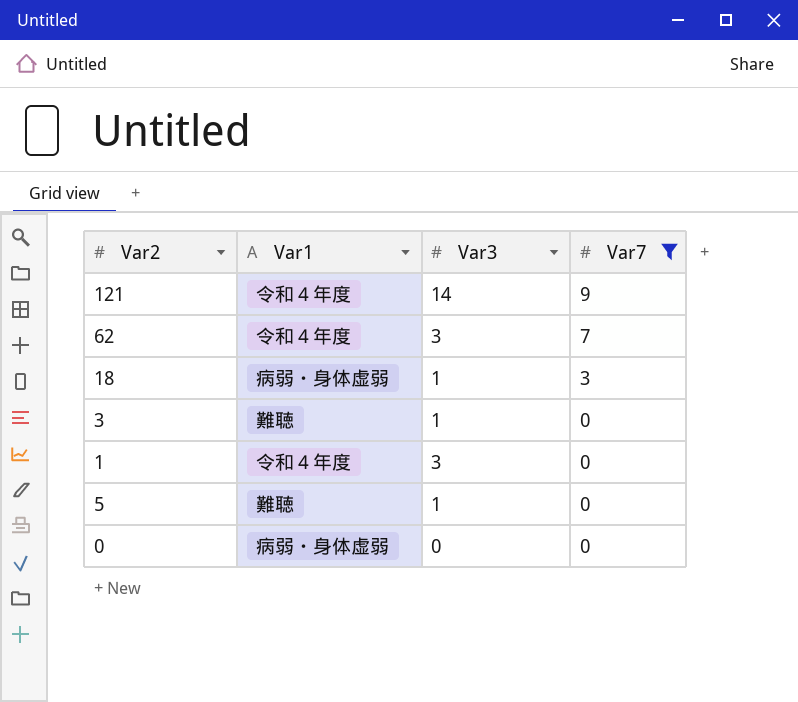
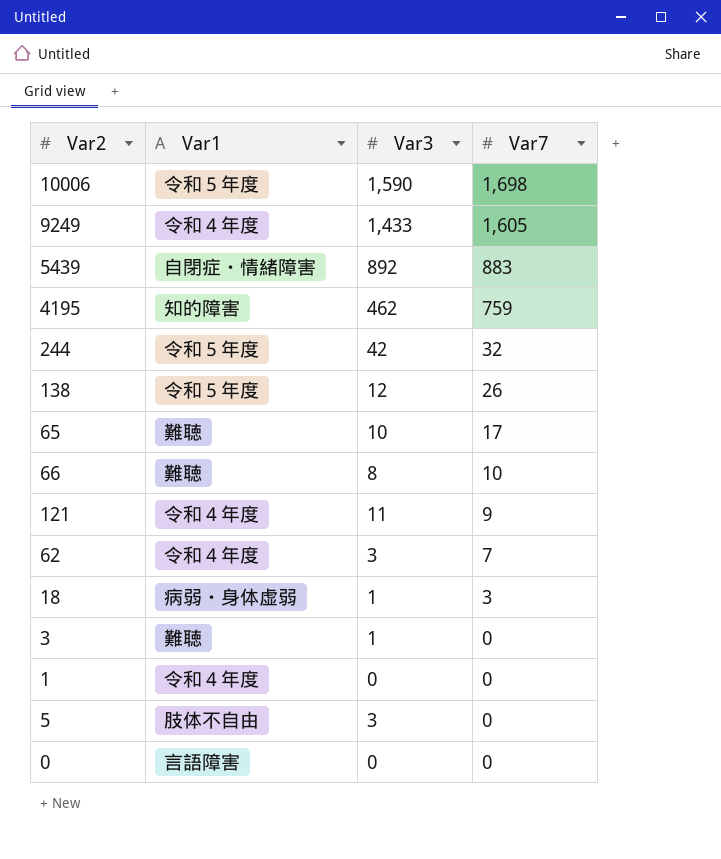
filter: Var7 <= 9 -> none
121 | Var3: 14 -> 11
1 | Var3: 3 -> 0
5 | Var1: 難聴 -> 肢体不自由
5 | Var3: 1 -> 3
0 | Var1: 病弱・身体虚弱 -> 言語障害

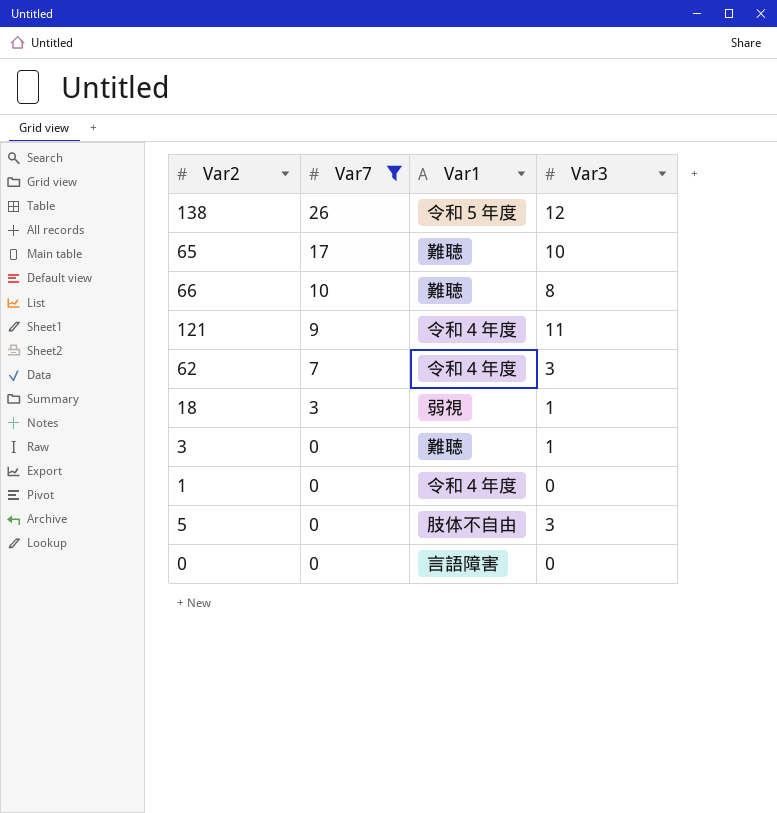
filter: none -> Var7 <= 26
column Var7 | position: 4 -> 2
18 | Var1: 病弱・身体虚弱 -> 弱視

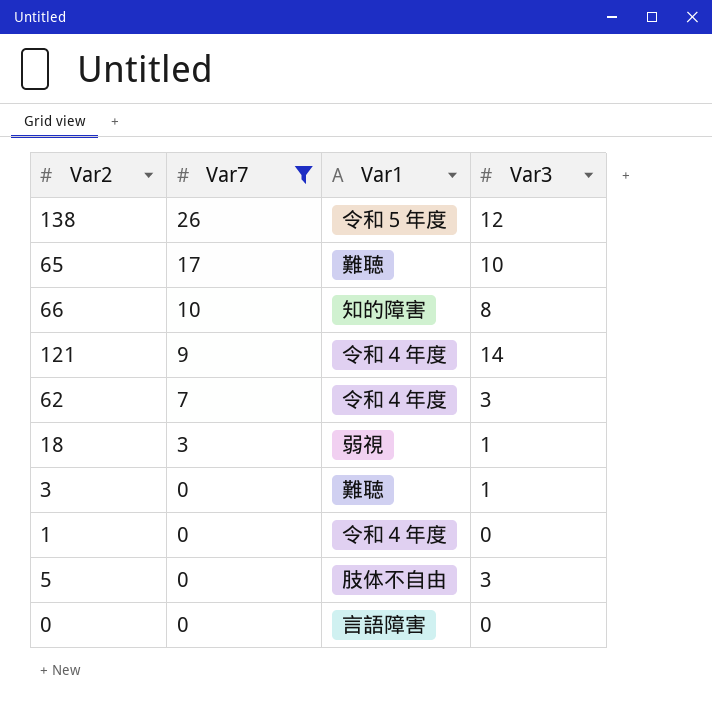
66 | Var1: 難聴 -> 知的障害
121 | Var3: 11 -> 14

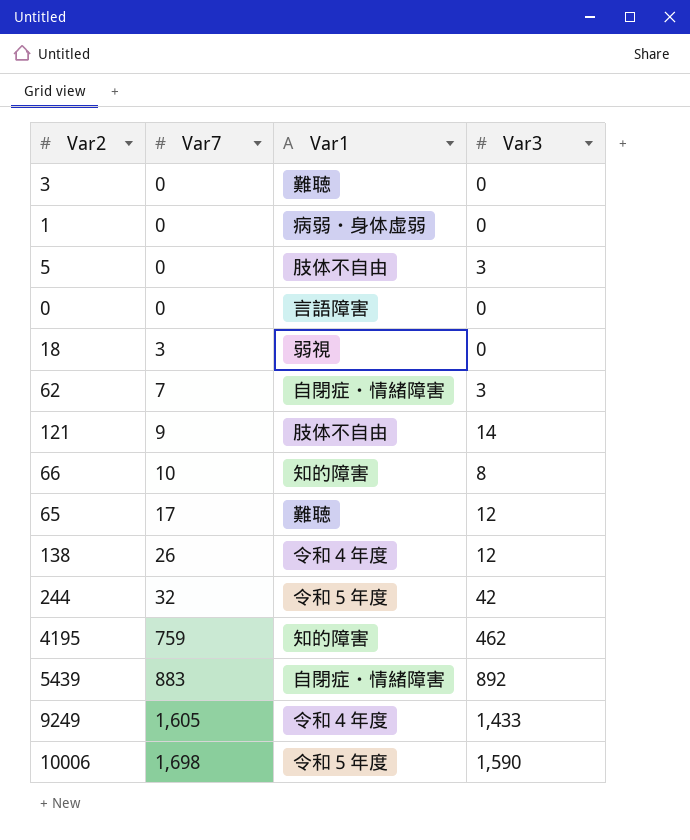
filter: Var7 <= 26 -> none
row order: Var7 descending -> Var7 ascending
3 | Var3: 1 -> 0
1 | Var1: 令和４年度 -> 病弱・身体虚弱
18 | Var3: 1 -> 0
62 | Var1: 令和４年度 -> 自閉症・情緒障害
121 | Var1: 令和４年度 -> 肢体不自由
65 | Var3: 10 -> 12
138 | Var1: 令和５年度 -> 令和４年度

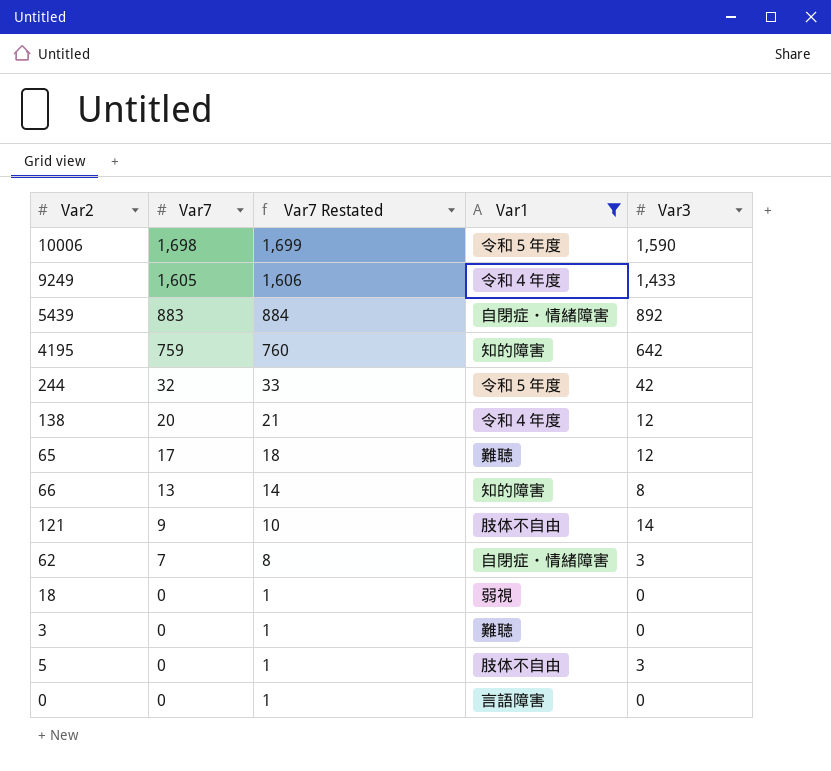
filter: none -> Var1 != 病弱・身体虚弱
row order: Var7 ascending -> Var7 descending
column Var7 Restated | formula: none -> [Var7] + 1
4195 | Var3: 462 -> 642
138 | Var7: 26 -> 20
66 | Var7: 10 -> 13
18 | Var7: 3 -> 0

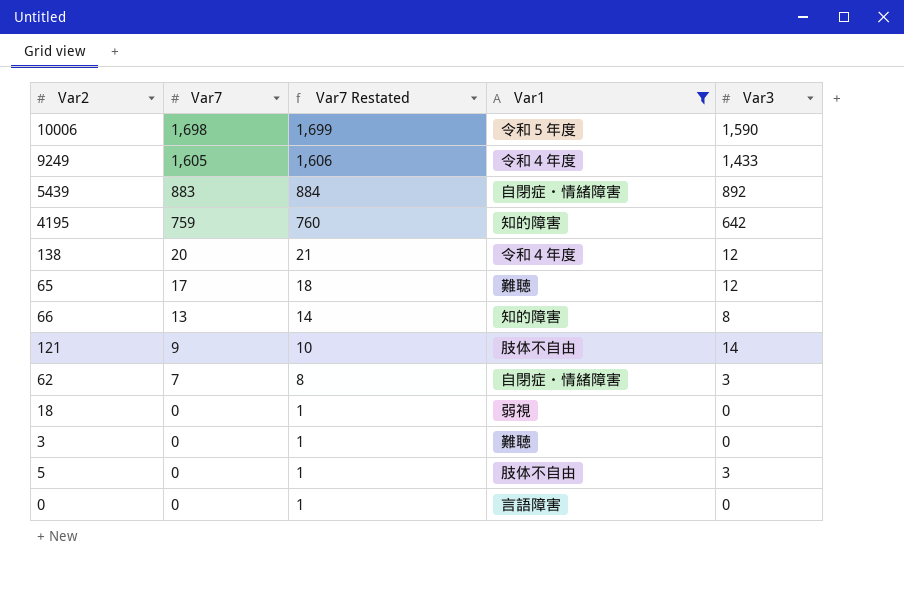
row 244: 32 | 33 | 令和５年度 | 42 -> none

